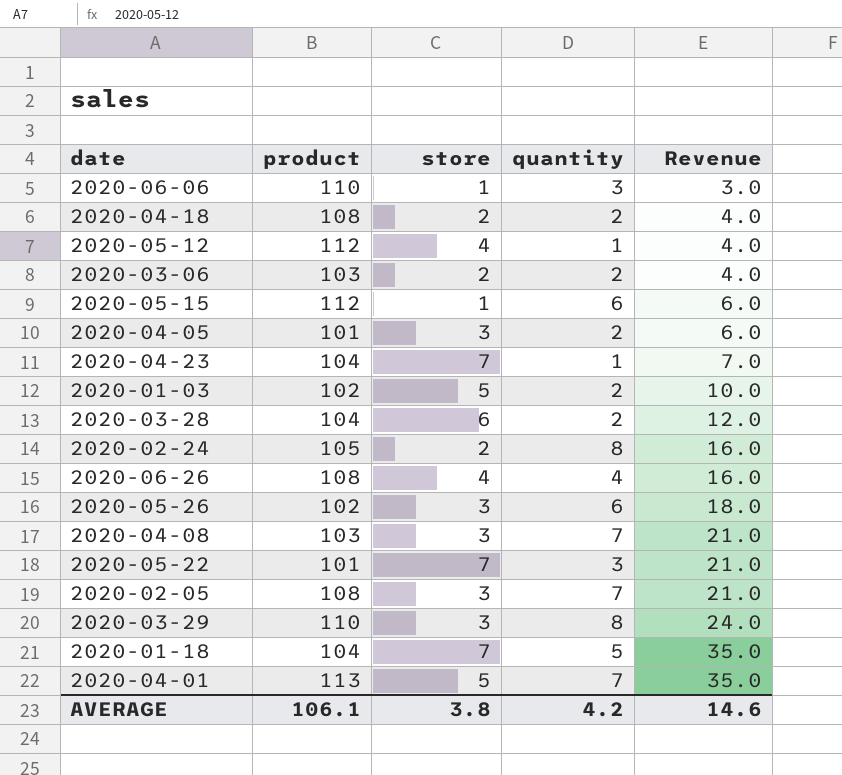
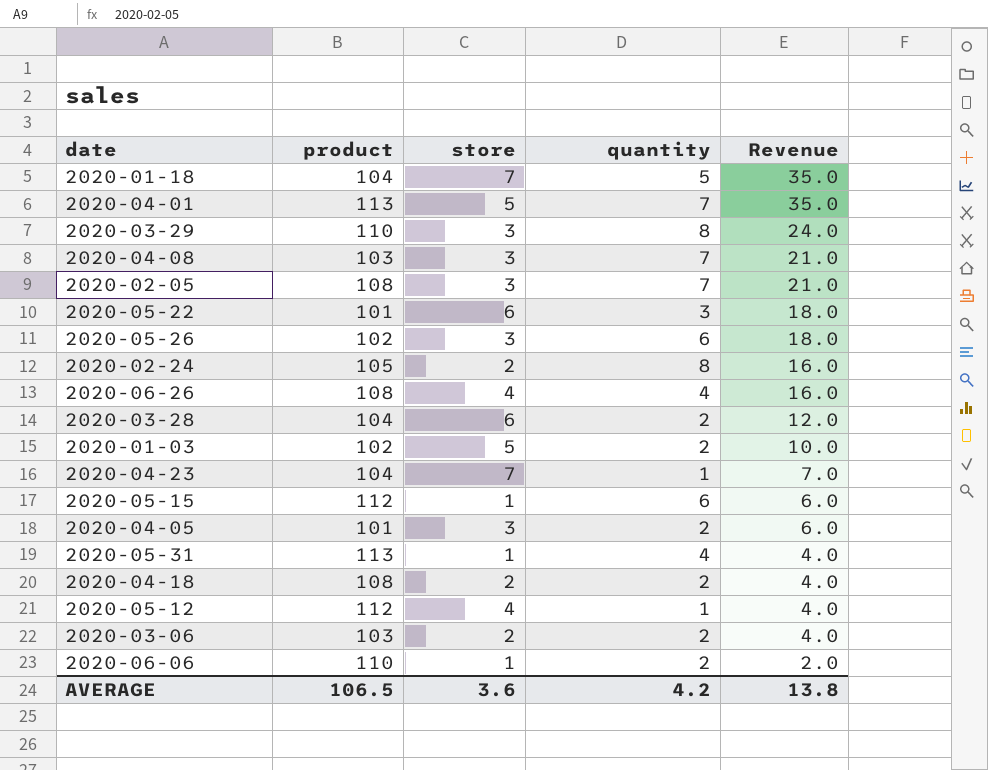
row order: Revenue ascending -> Revenue descending
2020-05-22 | store: 7 -> 6
2020-05-22 | Revenue: 21.0 -> 18.0
row 2020-05-31: none -> 113 | 1 | 4 | 4.0
2020-06-06 | quantity: 3 -> 2
2020-06-06 | Revenue: 3.0 -> 2.0
AVERAGE | product: 106.1 -> 106.5
AVERAGE | store: 3.8 -> 3.6
AVERAGE | Revenue: 14.6 -> 13.8

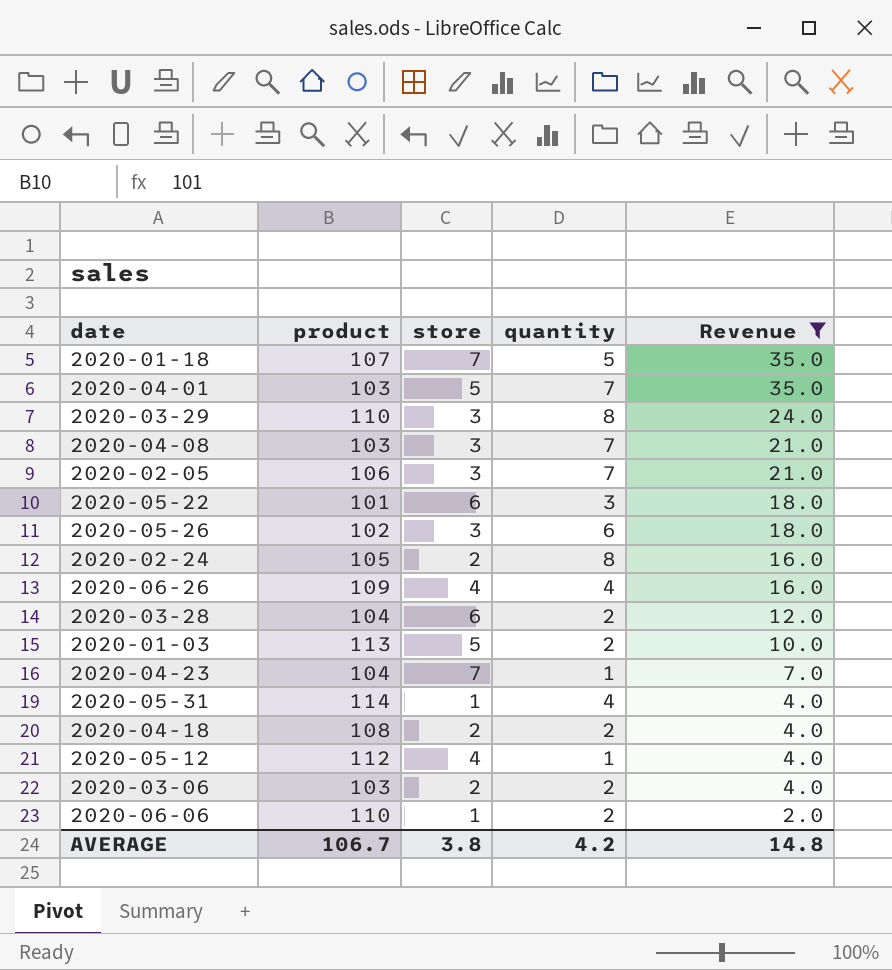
filter: none -> Revenue != 6.0
2020-01-18 | product: 104 -> 107
2020-04-01 | product: 113 -> 103
2020-02-05 | product: 108 -> 106
2020-06-26 | product: 108 -> 109
2020-01-03 | product: 102 -> 113
2020-05-31 | product: 113 -> 114
AVERAGE | product: 106.5 -> 106.7
AVERAGE | store: 3.6 -> 3.8
AVERAGE | Revenue: 13.8 -> 14.8

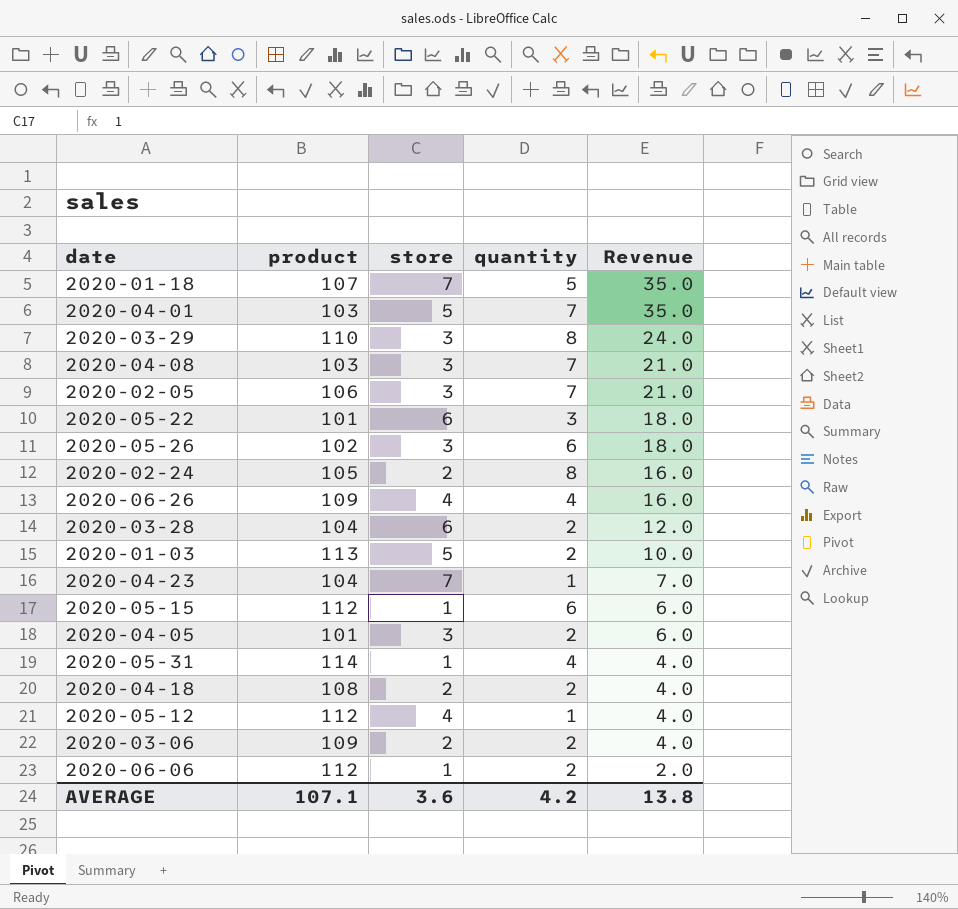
filter: Revenue != 6.0 -> none
2020-03-06 | product: 103 -> 109
2020-06-06 | product: 110 -> 112
AVERAGE | product: 106.7 -> 107.1
AVERAGE | store: 3.8 -> 3.6
AVERAGE | Revenue: 14.8 -> 13.8

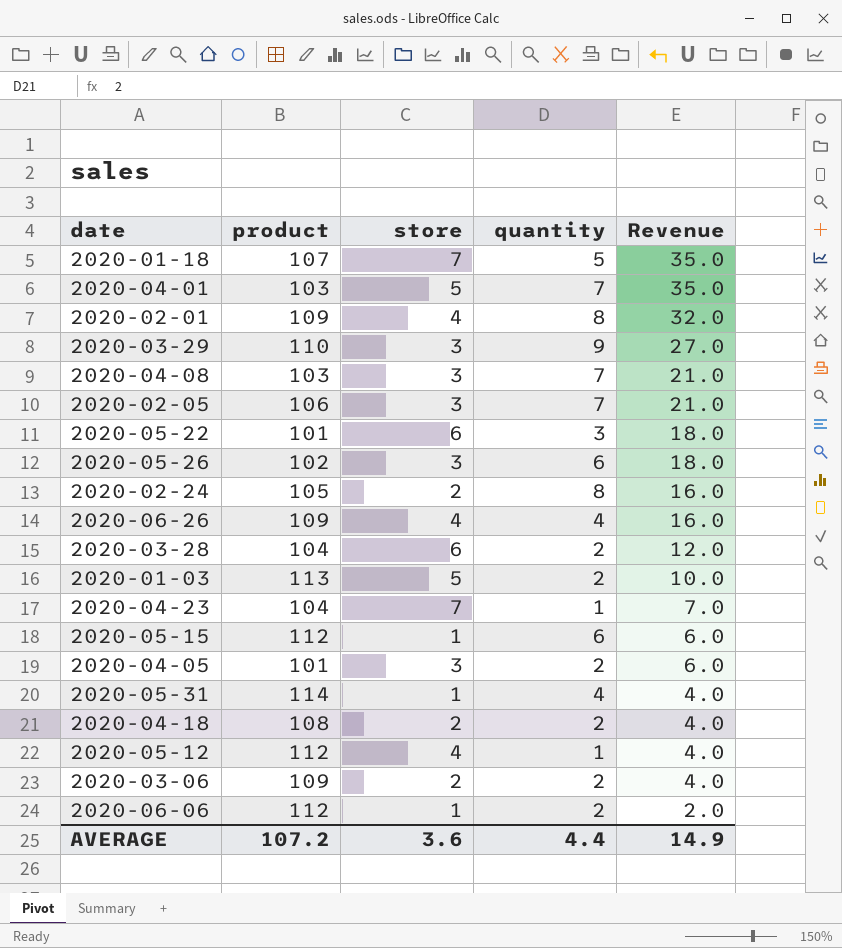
row 2020-02-01: none -> 109 | 4 | 8 | 32.0
2020-03-29 | quantity: 8 -> 9
2020-03-29 | Revenue: 24.0 -> 27.0
AVERAGE | product: 107.1 -> 107.2
AVERAGE | quantity: 4.2 -> 4.4
AVERAGE | Revenue: 13.8 -> 14.9

